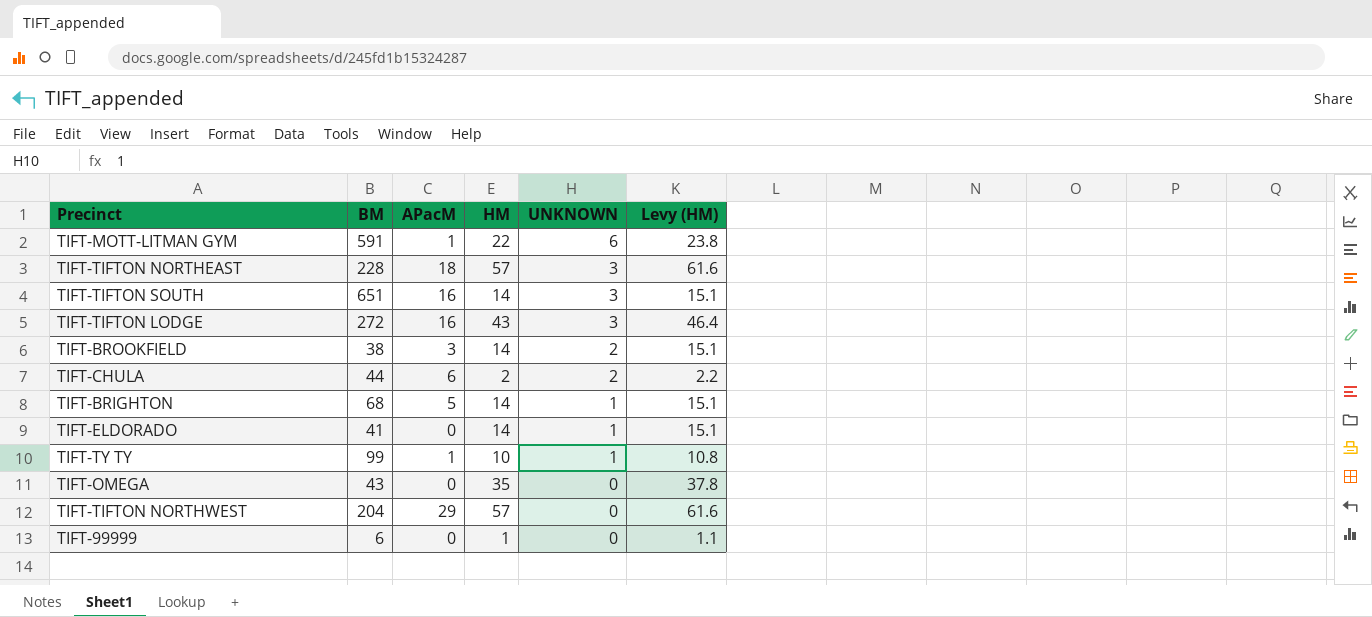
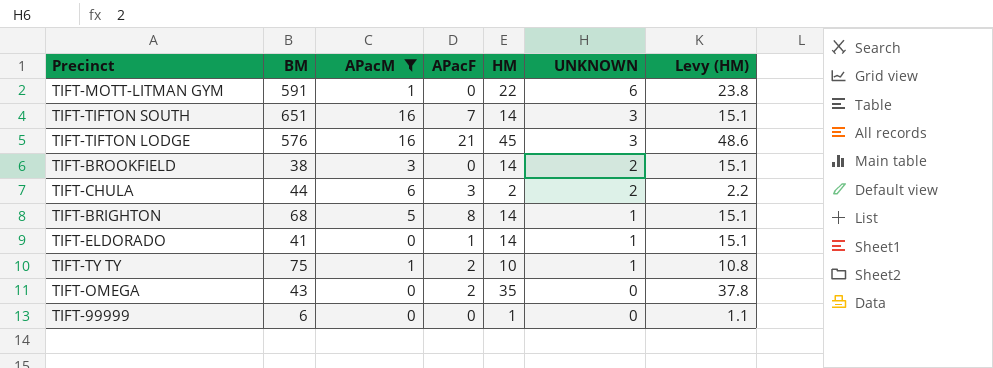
filter: none -> APacM <= 16
column APacF | position: none -> 4
TIFT-TIFTON LODGE | BM: 272 -> 576
TIFT-TIFTON LODGE | HM: 43 -> 45
TIFT-TIFTON LODGE | Levy (HM): 46.4 -> 48.6
TIFT-TY TY | BM: 99 -> 75

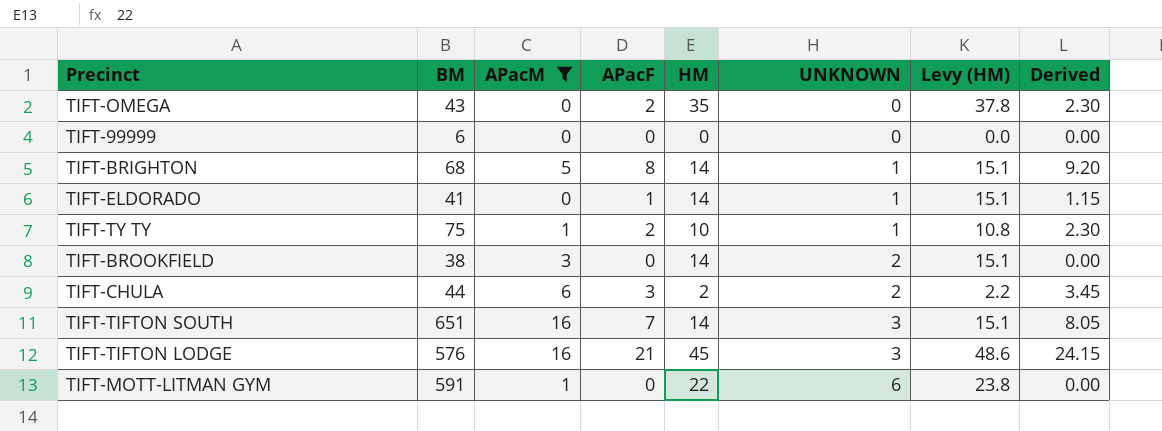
row order: UNKNOWN descending -> UNKNOWN ascending
column Derived | formula: none -> [APacF] * 1.15
TIFT-99999 | HM: 1 -> 0
TIFT-99999 | Levy (HM): 1.1 -> 0.0

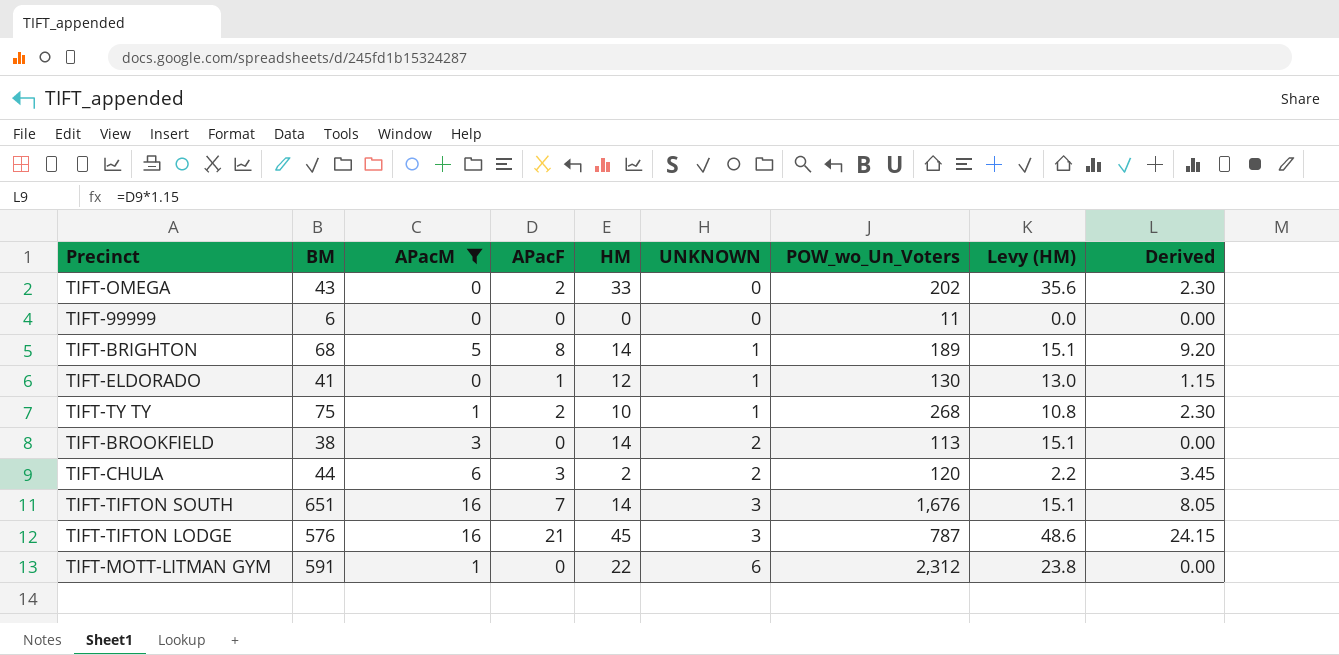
column POW_wo_Un_Voters | position: none -> 7
TIFT-OMEGA | HM: 35 -> 33
TIFT-OMEGA | Levy (HM): 37.8 -> 35.6
TIFT-ELDORADO | HM: 14 -> 12
TIFT-ELDORADO | Levy (HM): 15.1 -> 13.0

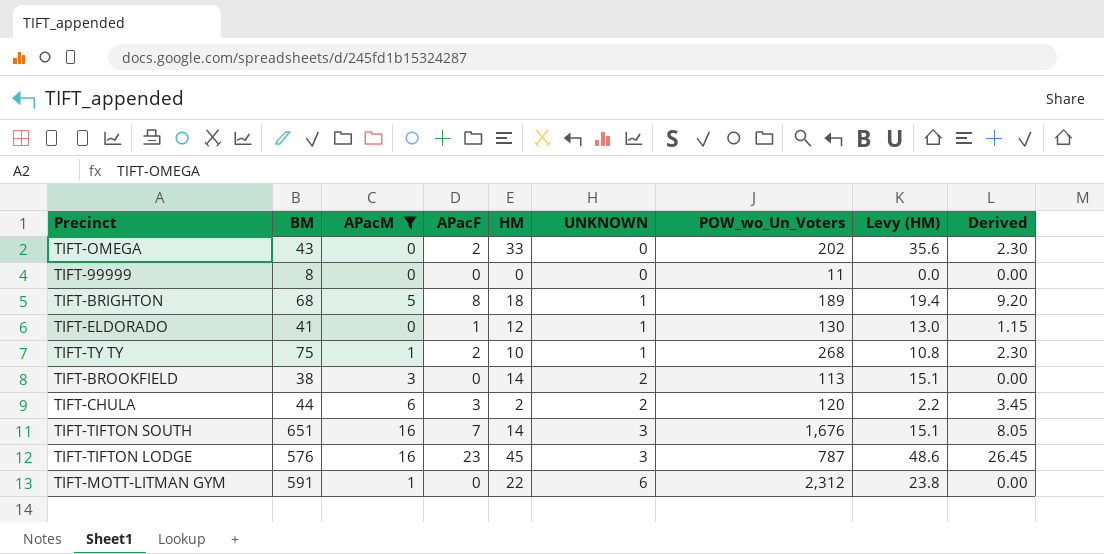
TIFT-99999 | BM: 6 -> 8
TIFT-BRIGHTON | HM: 14 -> 18
TIFT-BRIGHTON | Levy (HM): 15.1 -> 19.4
TIFT-TIFTON LODGE | APacF: 21 -> 23
TIFT-TIFTON LODGE | Derived: 24.15 -> 26.45

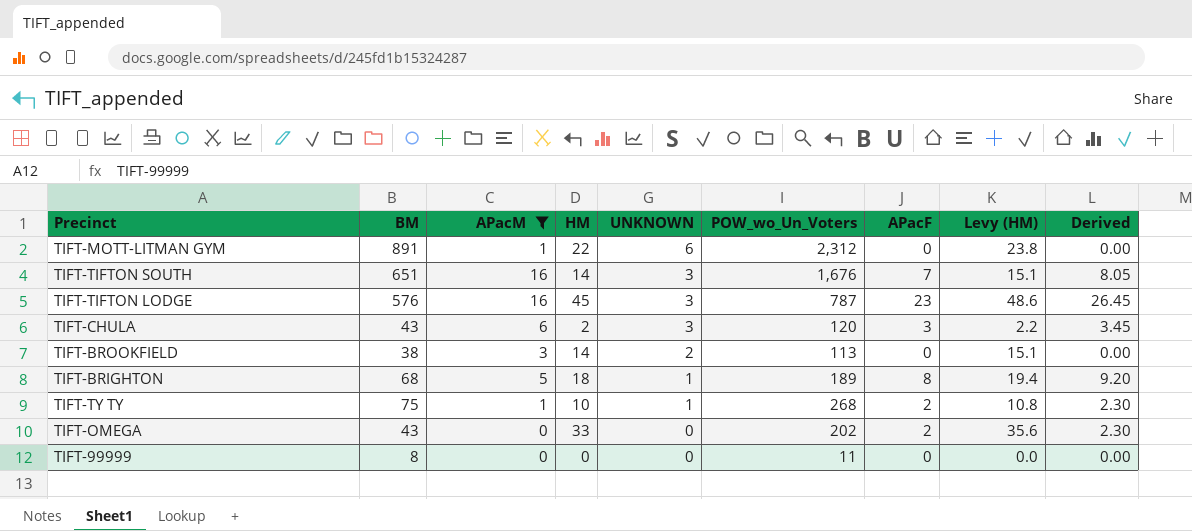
row order: UNKNOWN ascending -> UNKNOWN descending
column APacF | position: 4 -> 7
row TIFT-ELDORADO: 41 | 0 | 1 | 12 | 1 | 130 | 13.0 | 1.15 -> none
TIFT-MOTT-LITMAN GYM | BM: 591 -> 891
TIFT-CHULA | BM: 44 -> 43
TIFT-CHULA | UNKNOWN: 2 -> 3

